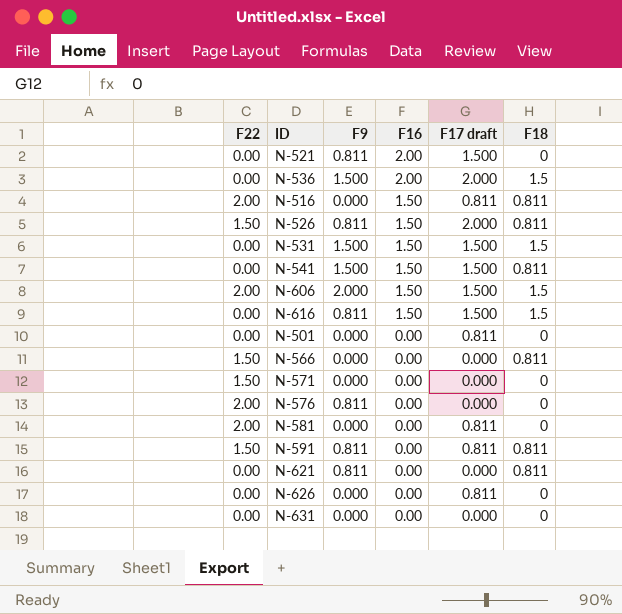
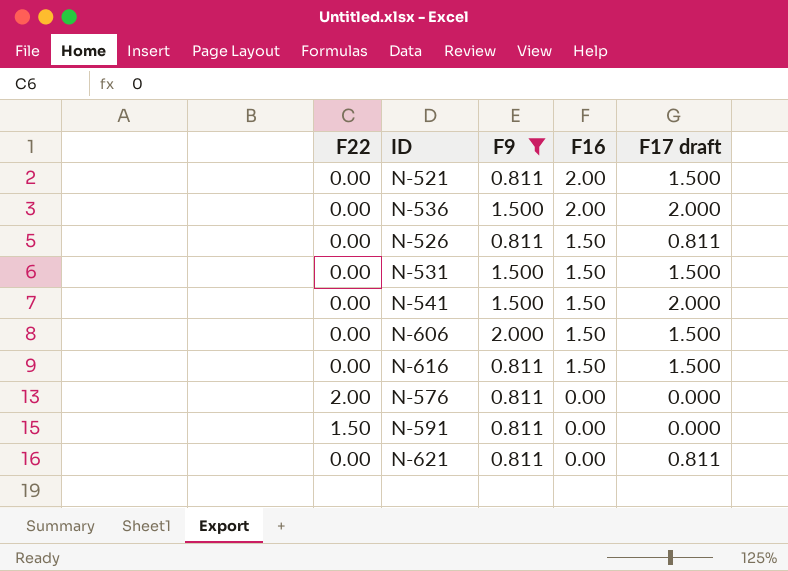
filter: none -> F9 != 0.000
column F18 | position: 6 -> none
N-526 | F22: 1.50 -> 0.00
N-526 | F17 draft: 2.000 -> 0.811
N-541 | F17 draft: 1.500 -> 2.000
N-606 | F22: 2.00 -> 0.00
N-591 | F17 draft: 0.811 -> 0.000
N-621 | F17 draft: 0.000 -> 0.811

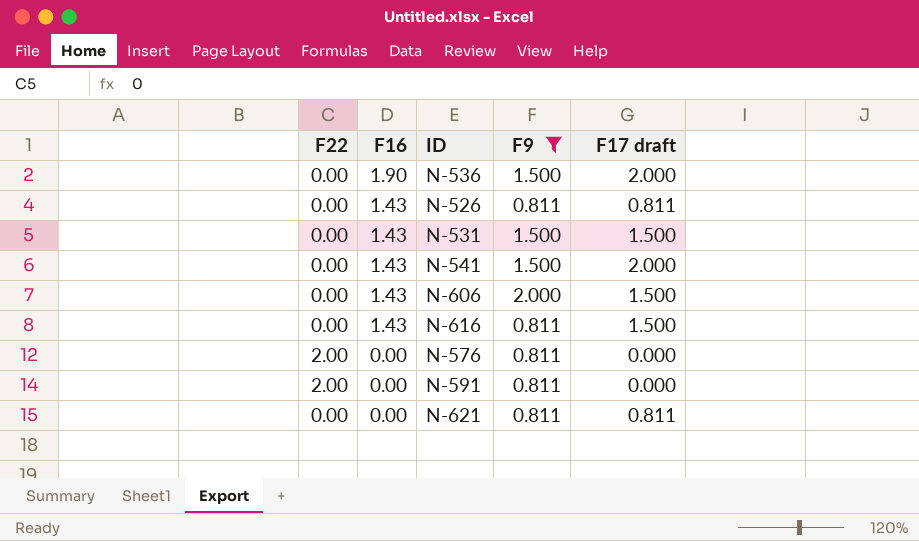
column F16 | position: 4 -> 2
row N-521: 0.00 | 0.811 | 2.00 | 1.500 -> none
N-536 | F16: 2.00 -> 1.90
N-526 | F16: 1.50 -> 1.43
N-531 | F16: 1.50 -> 1.43
N-541 | F16: 1.50 -> 1.43
N-606 | F16: 1.50 -> 1.43
N-616 | F16: 1.50 -> 1.43
N-591 | F22: 1.50 -> 2.00

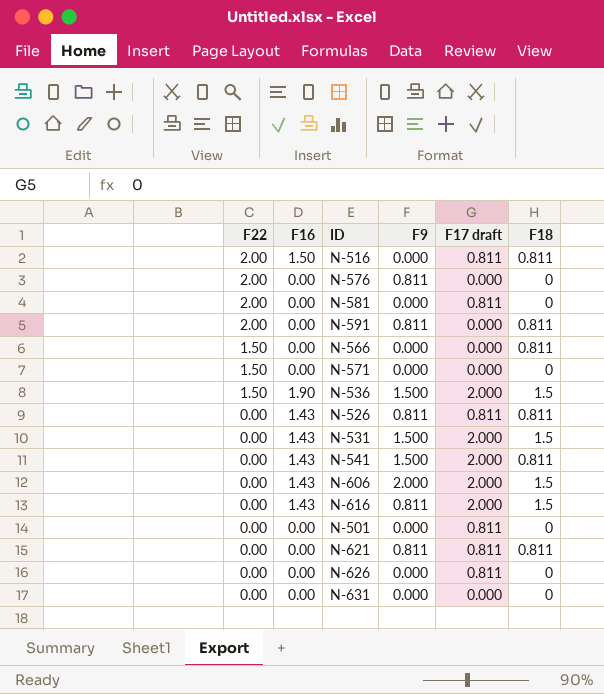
filter: F9 != 0.000 -> none
row order: F16 descending -> F22 descending
column F18 | position: none -> 6
N-536 | F22: 0.00 -> 1.50
N-531 | F17 draft: 1.500 -> 2.000
N-606 | F17 draft: 1.500 -> 2.000
N-616 | F17 draft: 1.500 -> 2.000

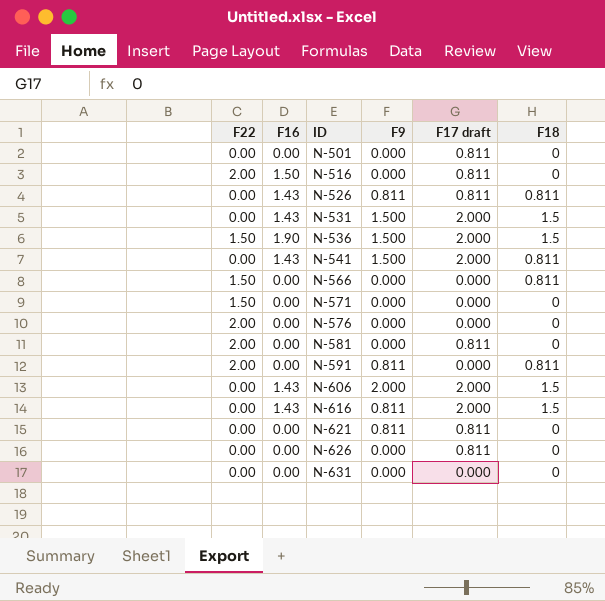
row order: F22 descending -> ID ascending
N-516 | F18: 0.811 -> 0
N-576 | F9: 0.811 -> 0.000
N-621 | F18: 0.811 -> 0

